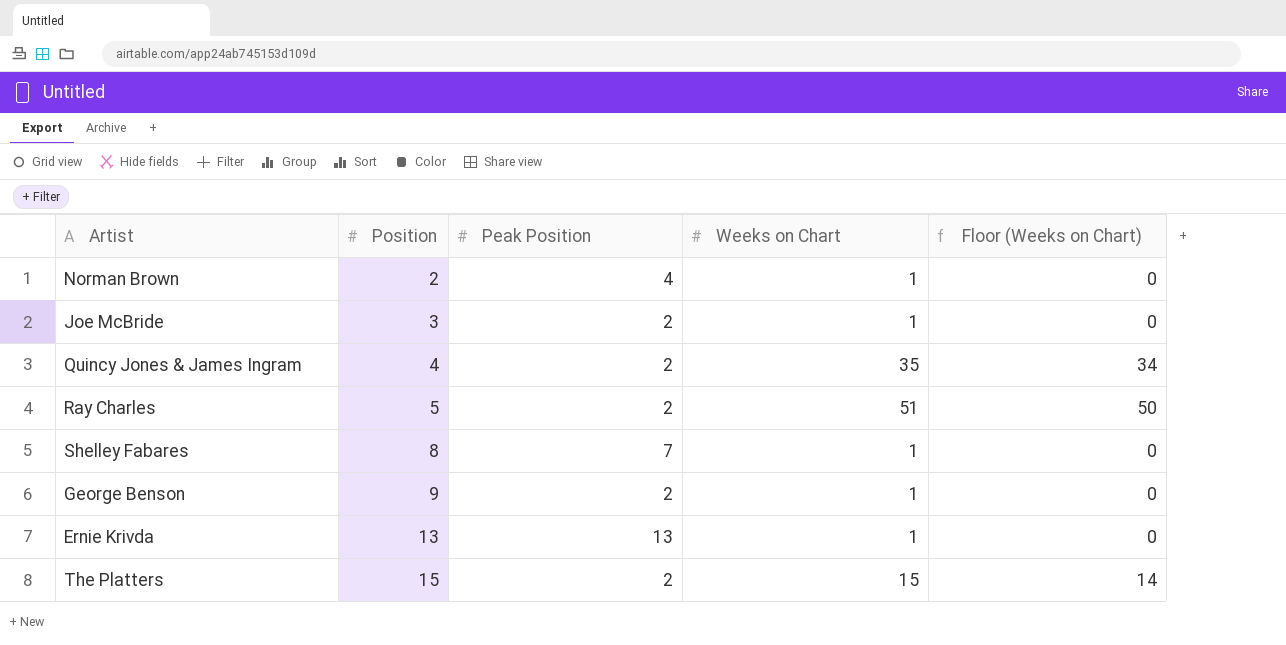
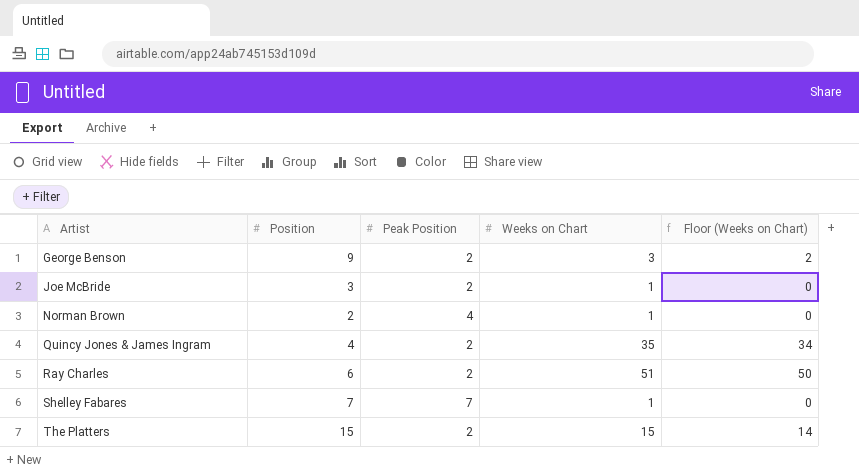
row order: Position ascending -> Artist ascending
row Ernie Krivda: 13 | 13 | 1 | 0 -> none
George Benson | Weeks on Chart: 1 -> 3
George Benson | Floor (Weeks on Chart): 0 -> 2
Ray Charles | Position: 5 -> 6
Shelley Fabares | Position: 8 -> 7

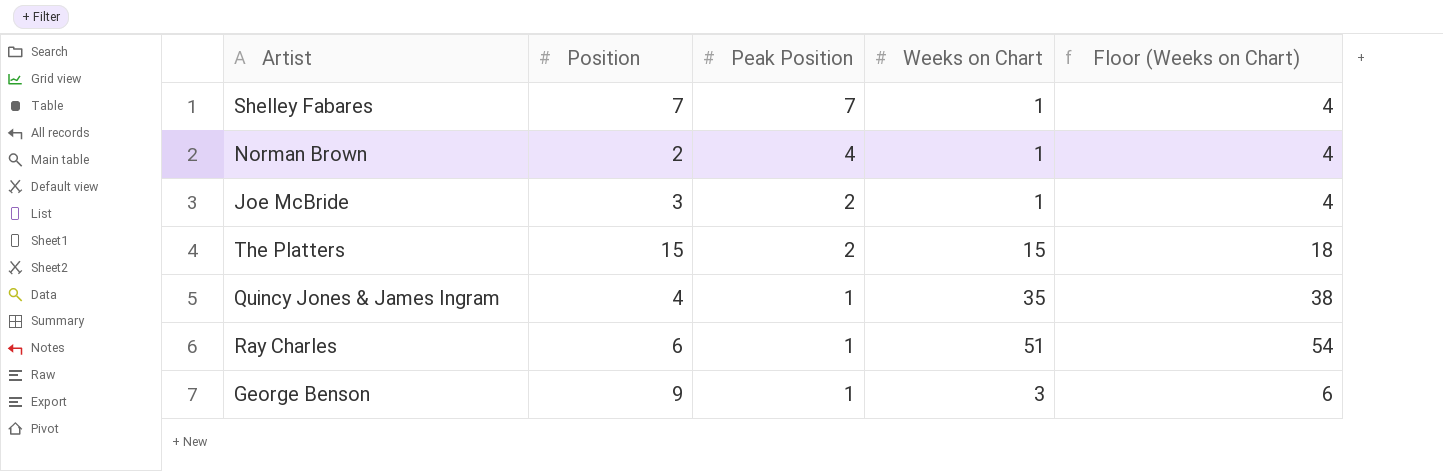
row order: Artist ascending -> Peak Position descending
column Floor (Weeks on Chart) | formula: [Weeks on Chart] - 1 -> [Weeks on Chart] + 3
Quincy Jones & James Ingram | Peak Position: 2 -> 1
Ray Charles | Peak Position: 2 -> 1
George Benson | Peak Position: 2 -> 1

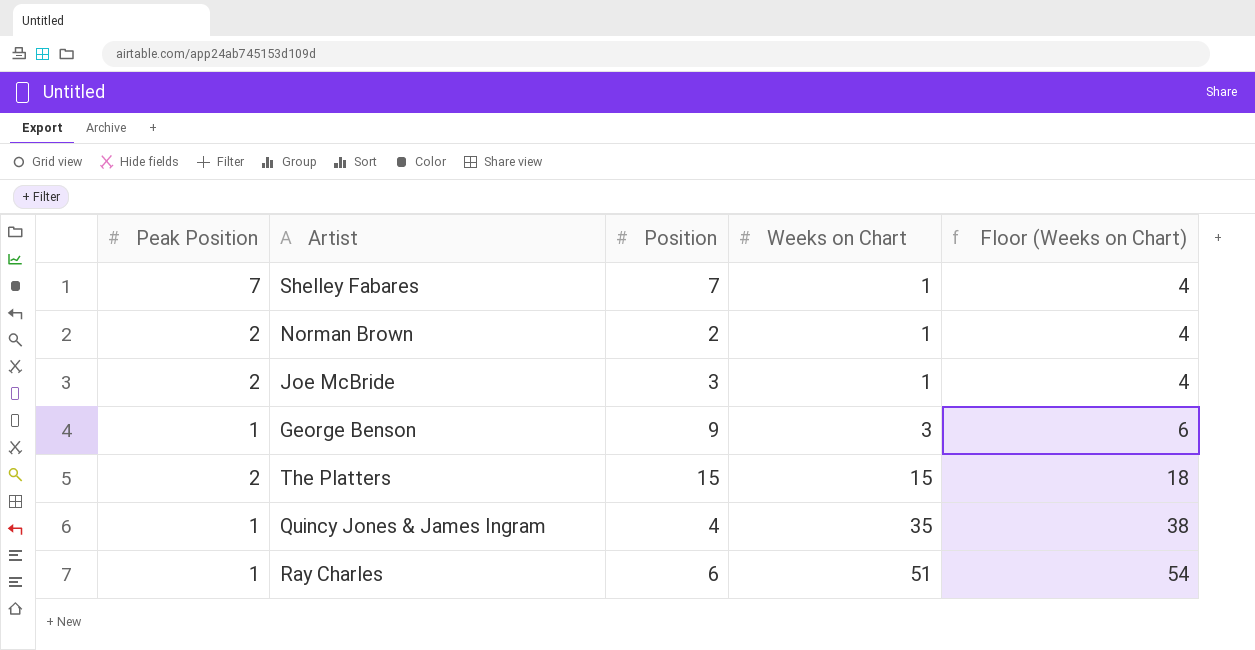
row order: Peak Position descending -> Weeks on Chart ascending
column Peak Position | position: 3 -> 1
Norman Brown | Peak Position: 4 -> 2

